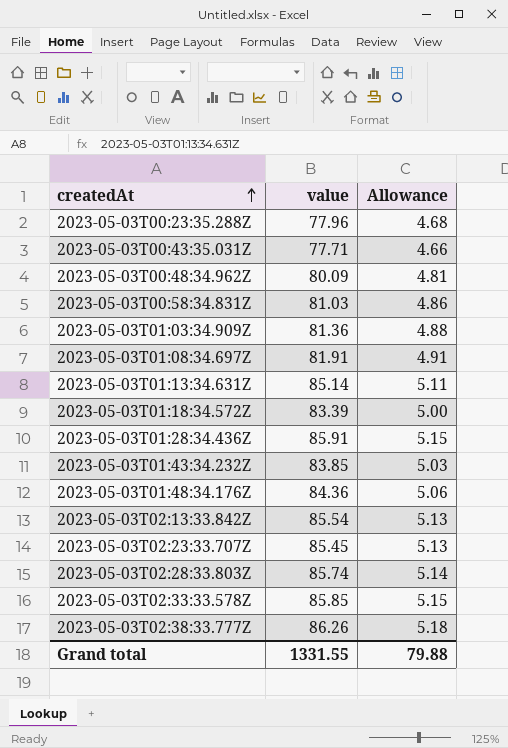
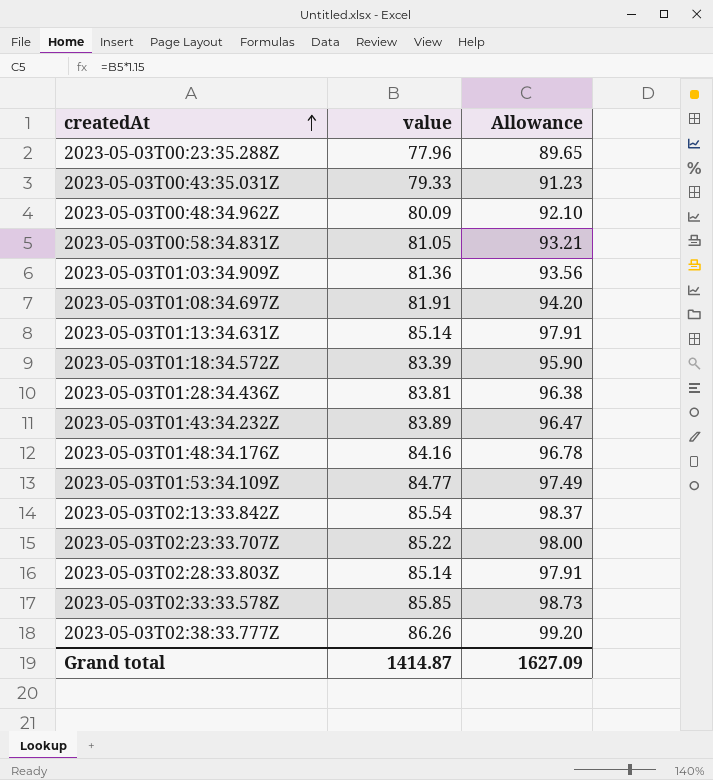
column Allowance | formula: [value] * 0.06 -> [value] * 1.15
2023-05-03T00:43:35.031Z | value: 77.71 -> 79.33
2023-05-03T00:58:34.831Z | value: 81.03 -> 81.05
2023-05-03T01:28:34.436Z | value: 85.91 -> 83.81
2023-05-03T01:43:34.232Z | value: 83.85 -> 83.89
2023-05-03T01:48:34.176Z | value: 84.36 -> 84.16
row 2023-05-03T01:53:34.109Z: none -> 84.77 | 97.49
2023-05-03T02:23:33.707Z | value: 85.45 -> 85.22
2023-05-03T02:28:33.803Z | value: 85.74 -> 85.14
Grand total | value: 1331.55 -> 1414.87
Grand total | Allowance: 79.88 -> 1627.09

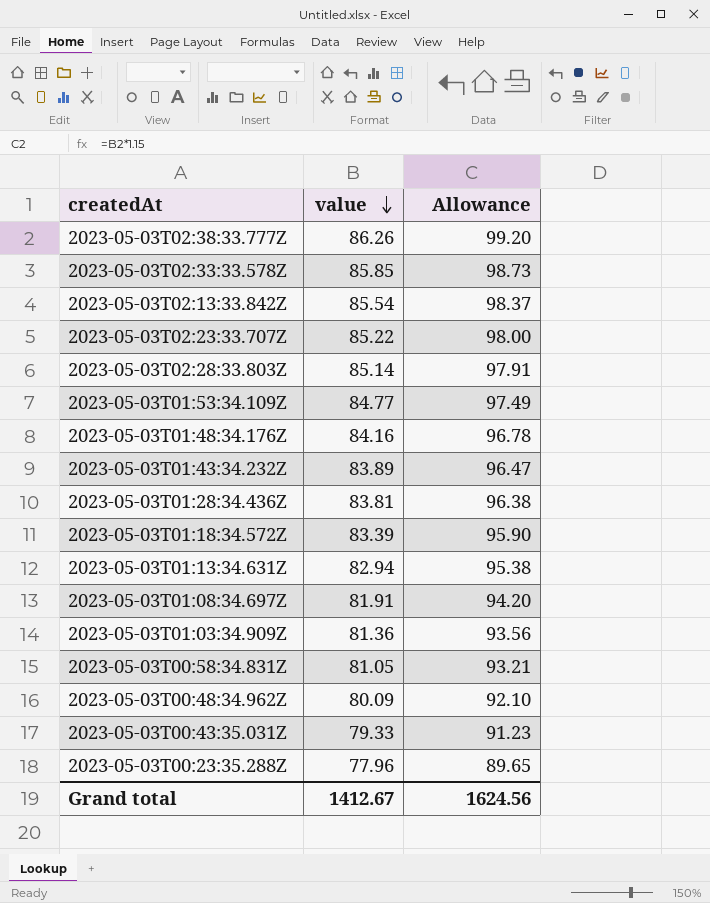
row order: createdAt ascending -> value descending
2023-05-03T01:13:34.631Z | value: 85.14 -> 82.94
2023-05-03T01:13:34.631Z | Allowance: 97.91 -> 95.38
Grand total | value: 1414.87 -> 1412.67
Grand total | Allowance: 1627.09 -> 1624.56

